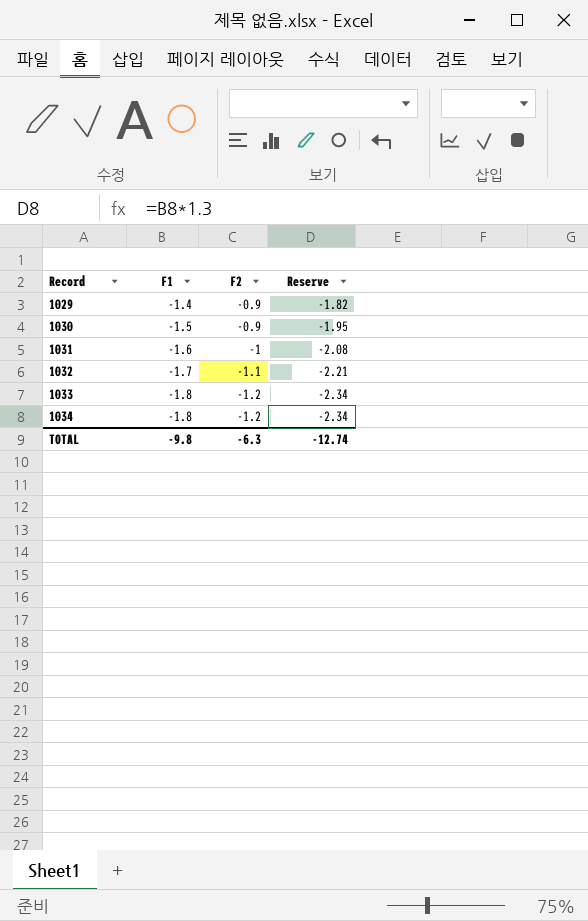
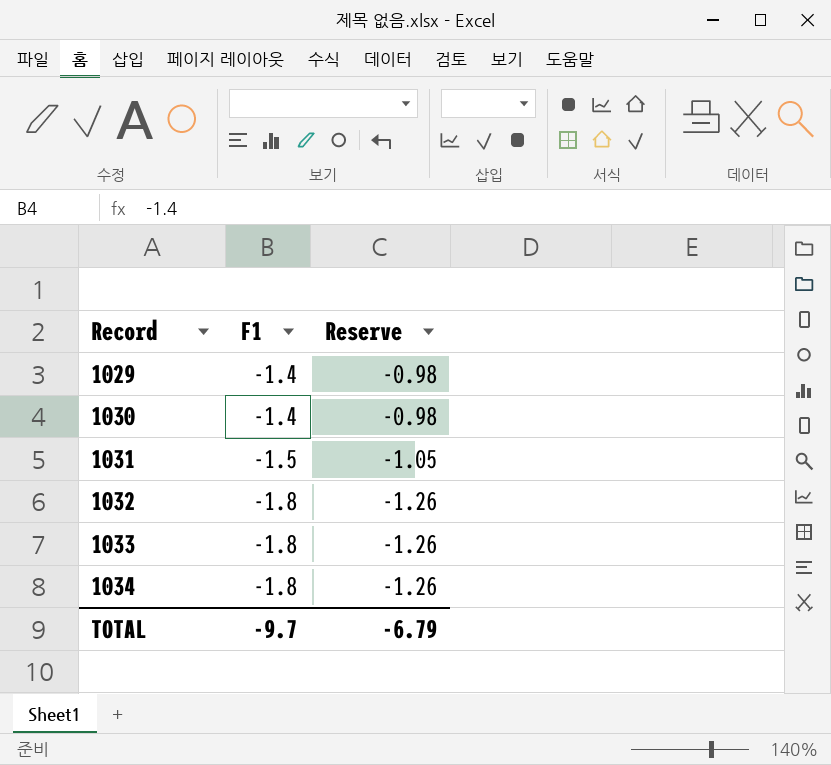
column F2 | position: 3 -> none
column Reserve | formula: [F1] * 1.3 -> [F1] * 0.7
1030 | F1: -1.5 -> -1.4
1031 | F1: -1.6 -> -1.5
1032 | F1: -1.7 -> -1.8
TOTAL | F1: -9.8 -> -9.7
TOTAL | Reserve: -12.74 -> -6.79

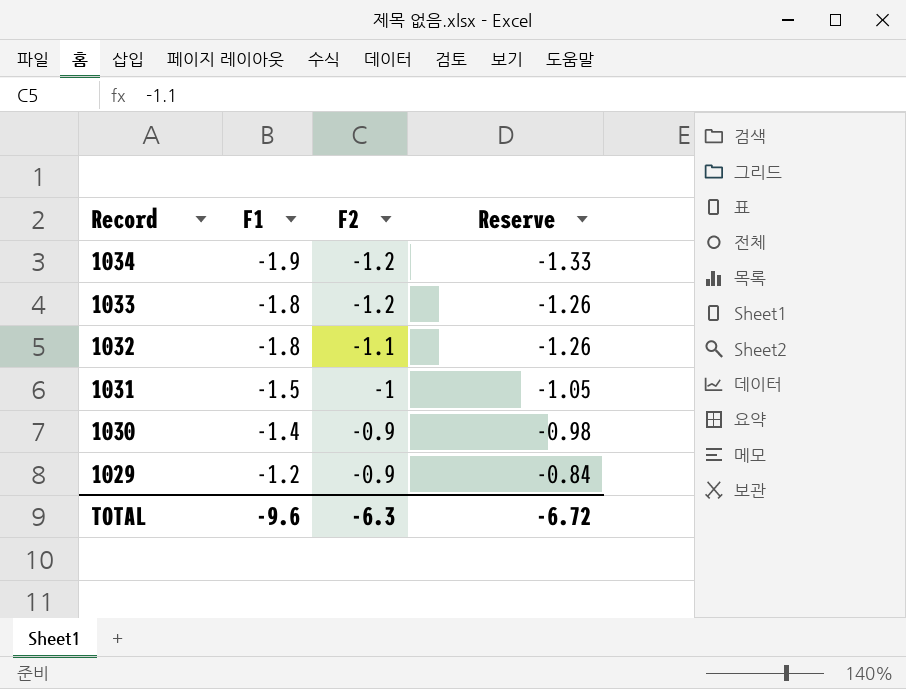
row order: Record ascending -> Record descending
column F2 | position: none -> 3
1034 | F1: -1.8 -> -1.9
1034 | Reserve: -1.26 -> -1.33
1029 | F1: -1.4 -> -1.2
1029 | Reserve: -0.98 -> -0.84
TOTAL | F1: -9.7 -> -9.6
TOTAL | Reserve: -6.79 -> -6.72

